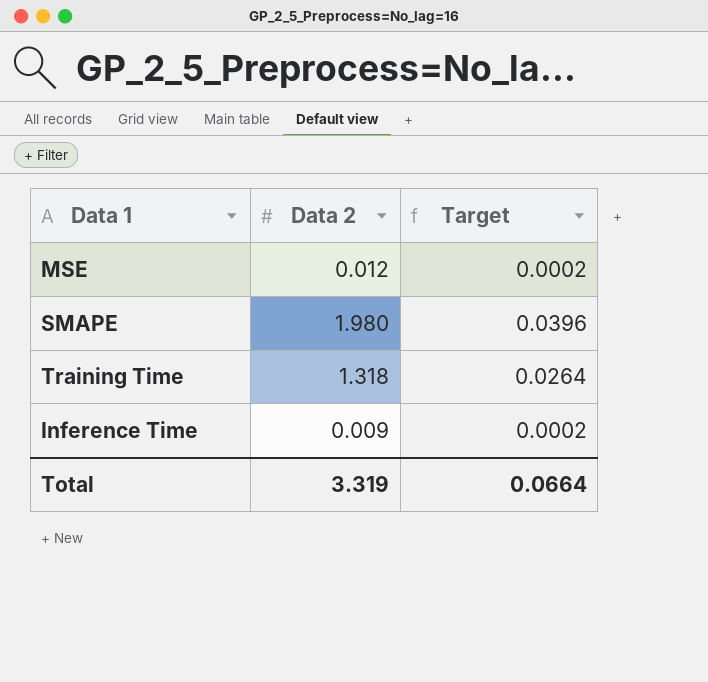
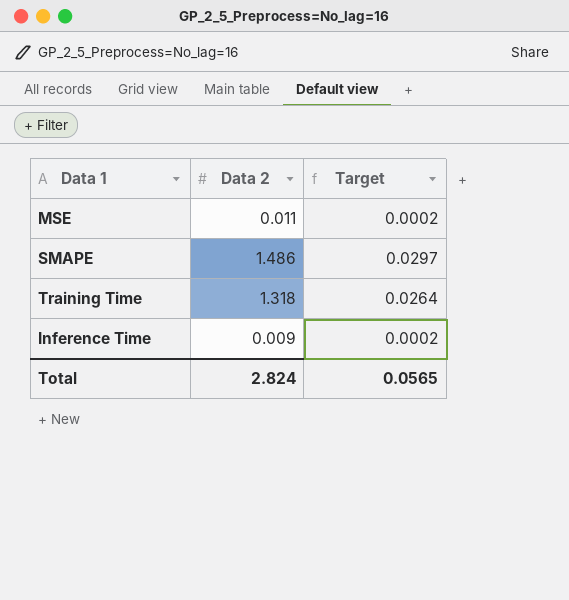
MSE | Data 2: 0.012 -> 0.011
SMAPE | Data 2: 1.980 -> 1.486
SMAPE | Target: 0.0396 -> 0.0297
Total | Data 2: 3.319 -> 2.824
Total | Target: 0.0664 -> 0.0565

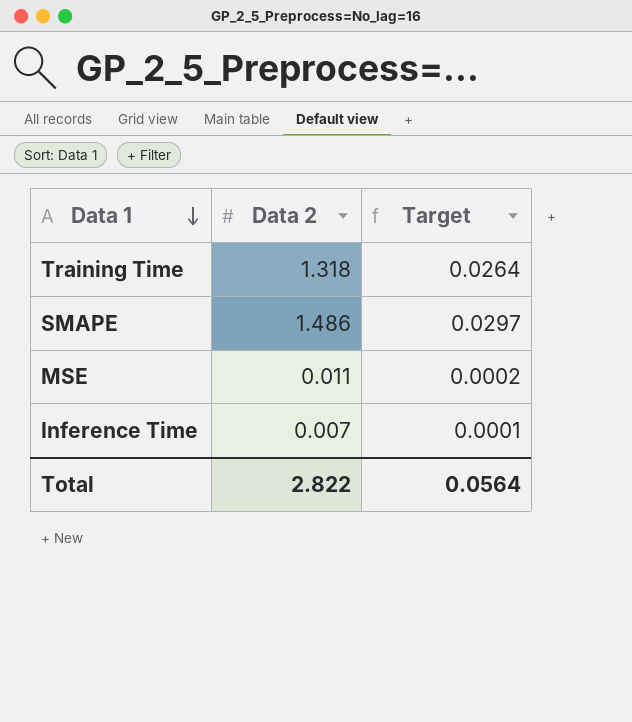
row order: none -> Data 1 descending
Inference Time | Data 2: 0.009 -> 0.007
Inference Time | Target: 0.0002 -> 0.0001
Total | Data 2: 2.824 -> 2.822
Total | Target: 0.0565 -> 0.0564

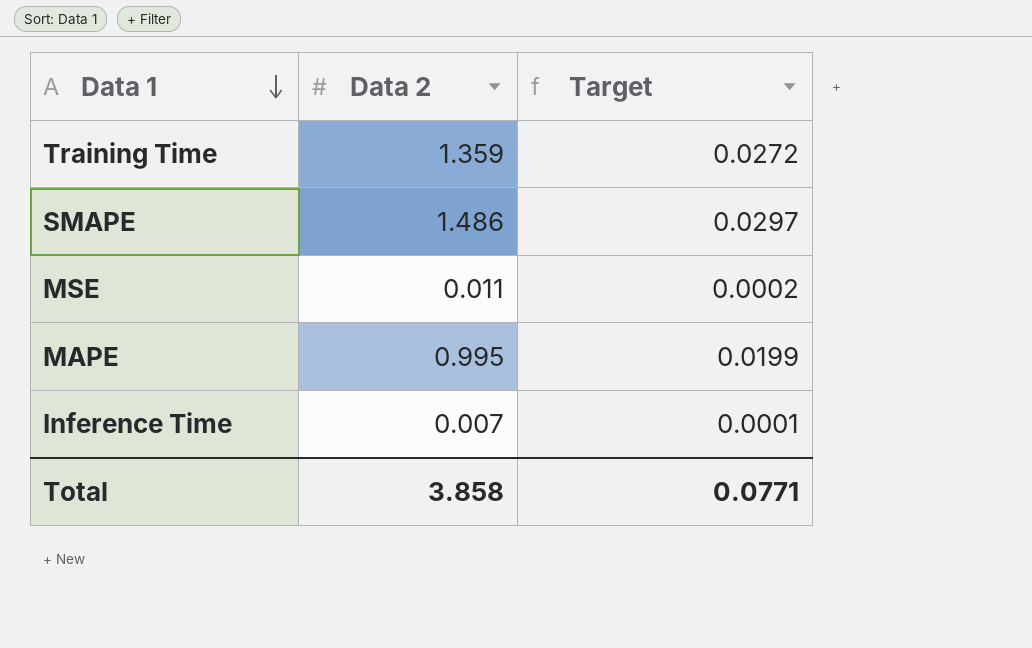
Training Time | Data 2: 1.318 -> 1.359
Training Time | Target: 0.0264 -> 0.0272
row MAPE: none -> 0.995 | 0.0199
Total | Data 2: 2.822 -> 3.858
Total | Target: 0.0564 -> 0.0771

